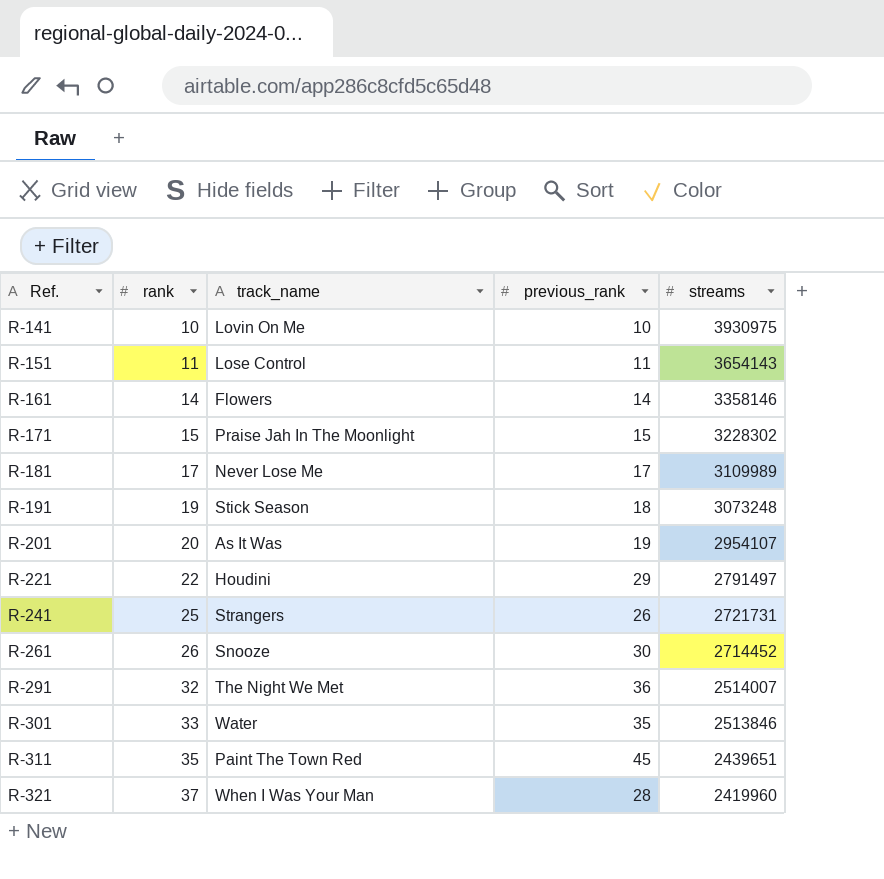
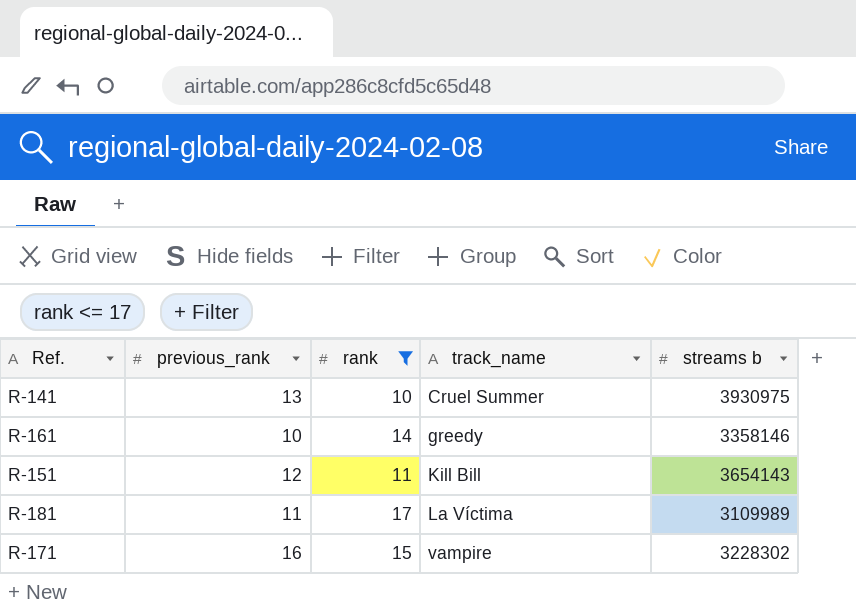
filter: none -> rank <= 17
row order: Ref. ascending -> track_name ascending
column previous_rank | position: 4 -> 2
column name: streams -> streams b
R-141 | previous_rank: 10 -> 13
R-141 | track_name: Lovin On Me -> Cruel Summer
R-161 | previous_rank: 14 -> 10
R-161 | track_name: Flowers -> greedy
R-151 | previous_rank: 11 -> 12
R-151 | track_name: Lose Control -> Kill Bill
R-181 | previous_rank: 17 -> 11
R-181 | track_name: Never Lose Me -> La Víctima
R-171 | previous_rank: 15 -> 16
R-171 | track_name: Praise Jah In The Moonlight -> vampire

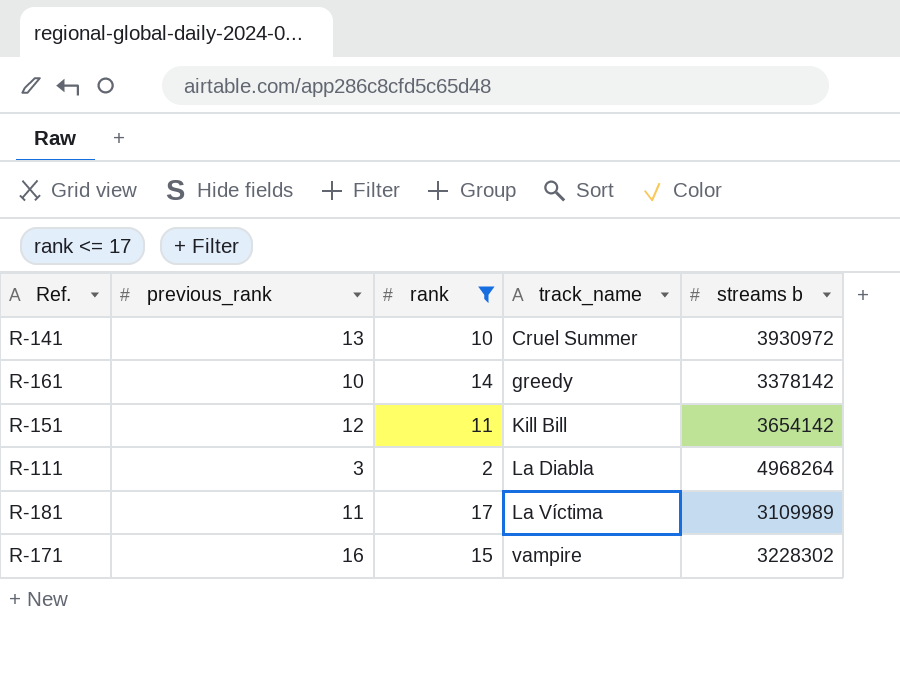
R-141 | streams b: 3930975 -> 3930972
R-161 | streams b: 3358146 -> 3378142
R-151 | streams b: 3654143 -> 3654142
row R-111: none -> 3 | 2 | La Diabla | 4968264

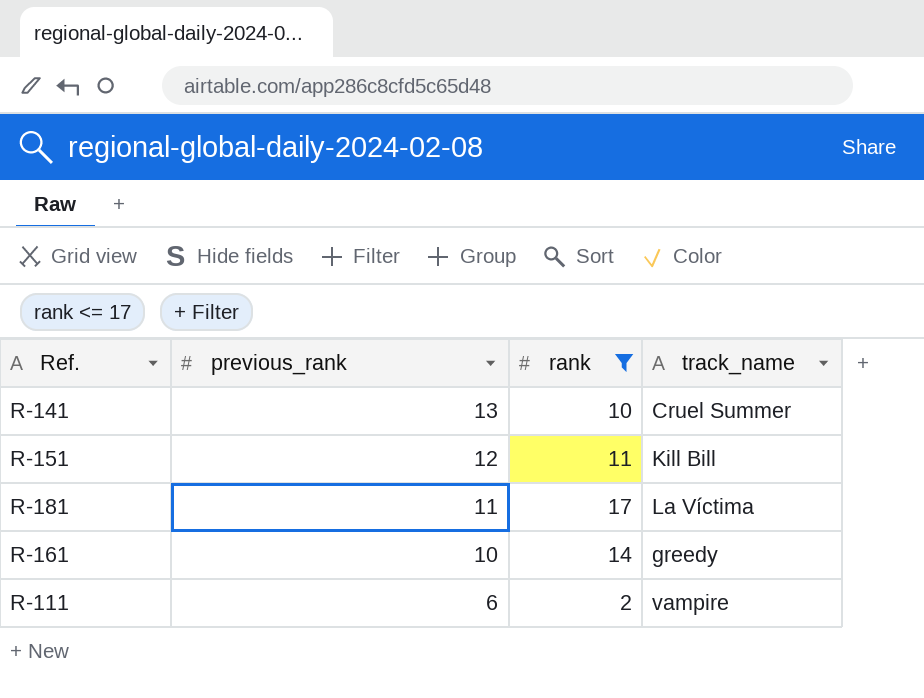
row order: track_name ascending -> previous_rank descending
column streams b | position: 5 -> none
row R-171: 16 | 15 | vampire | 3228302 -> none
R-111 | previous_rank: 3 -> 6
R-111 | track_name: La Diabla -> vampire

